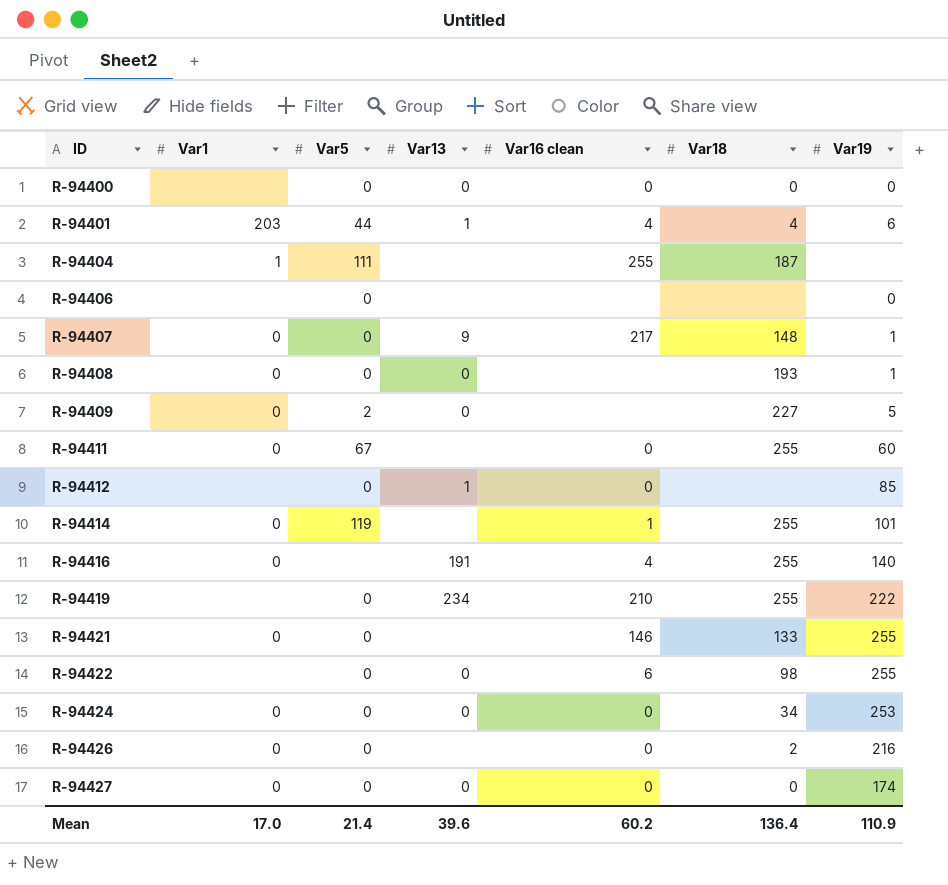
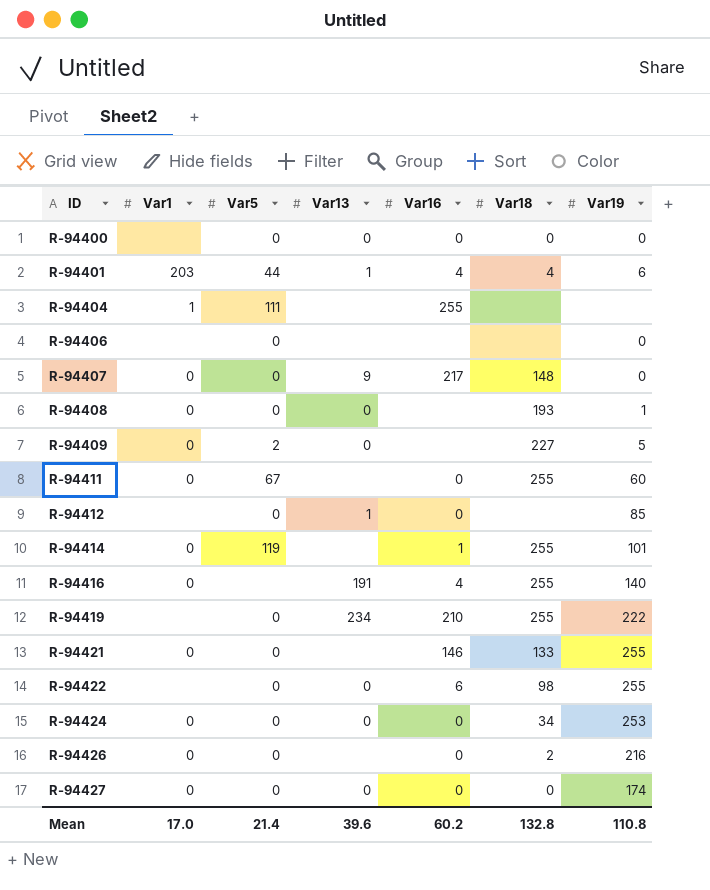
column name: Var16 clean -> Var16
R-94404 | Var18: 187 -> none
R-94407 | Var19: 1 -> 0
Mean | Var18: 136.4 -> 132.8
Mean | Var19: 110.9 -> 110.8

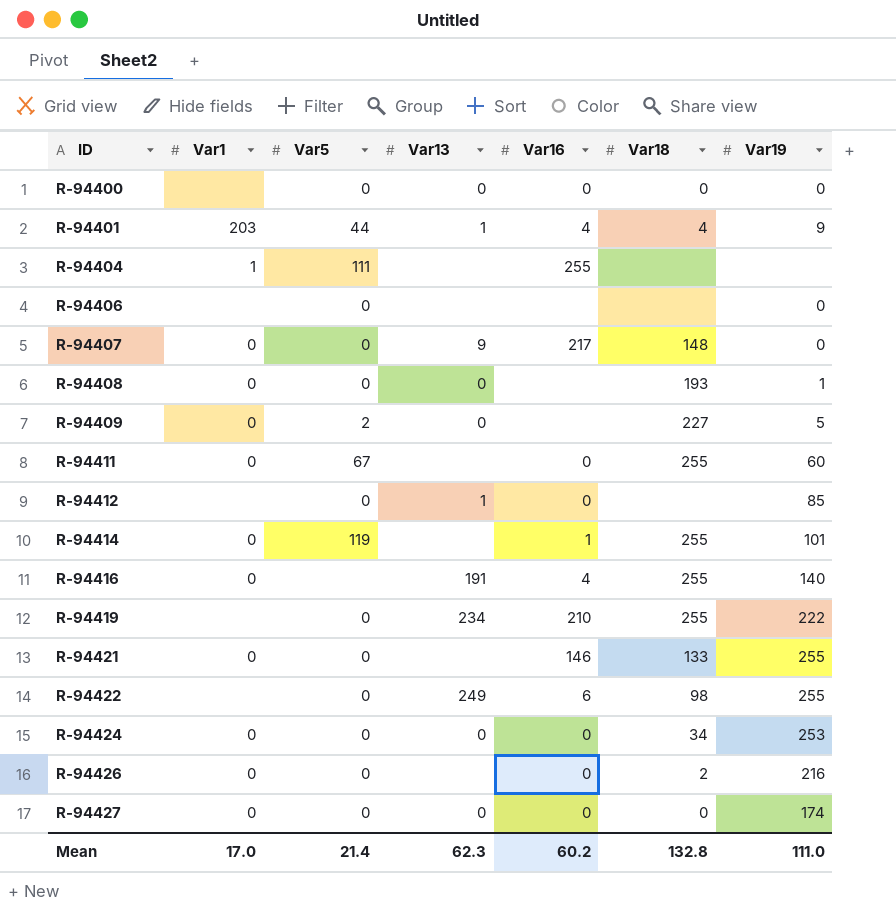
R-94401 | Var19: 6 -> 9
R-94422 | Var13: 0 -> 249
Mean | Var13: 39.6 -> 62.3
Mean | Var19: 110.8 -> 111.0

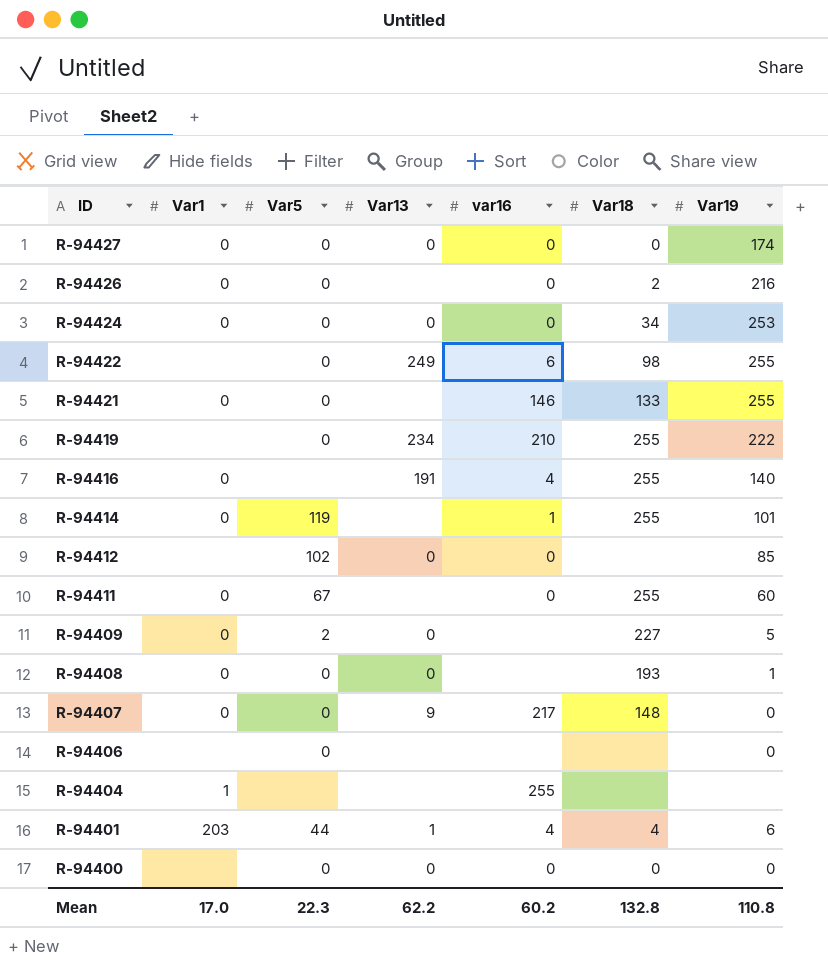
row order: ID ascending -> ID descending
column name: Var16 -> var16
R-94412 | Var5: 0 -> 102
R-94412 | Var13: 1 -> 0
R-94404 | Var5: 111 -> none
R-94401 | Var19: 9 -> 6
Mean | Var5: 21.4 -> 22.3
Mean | Var13: 62.3 -> 62.2
Mean | Var19: 111.0 -> 110.8

